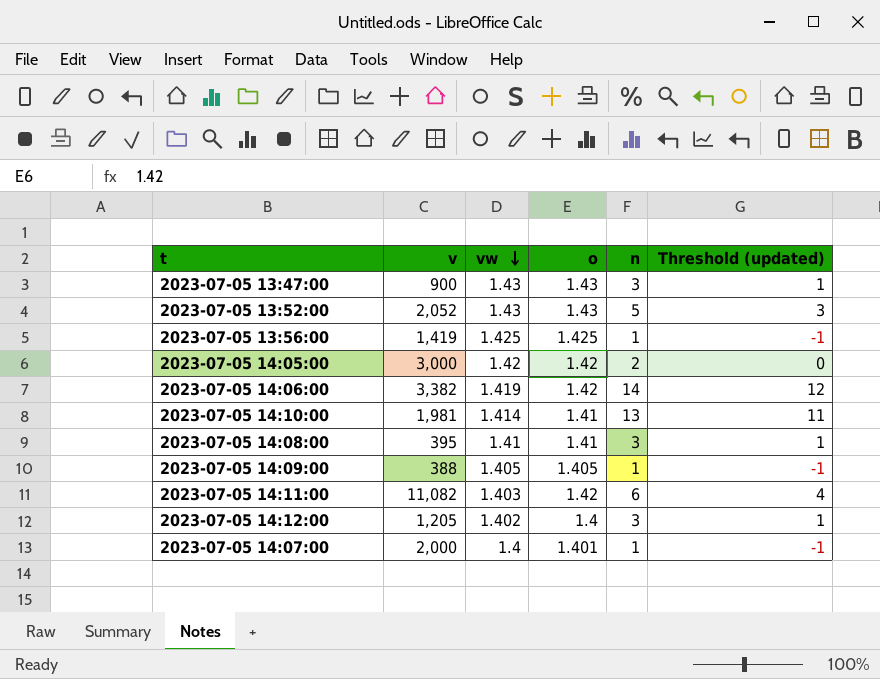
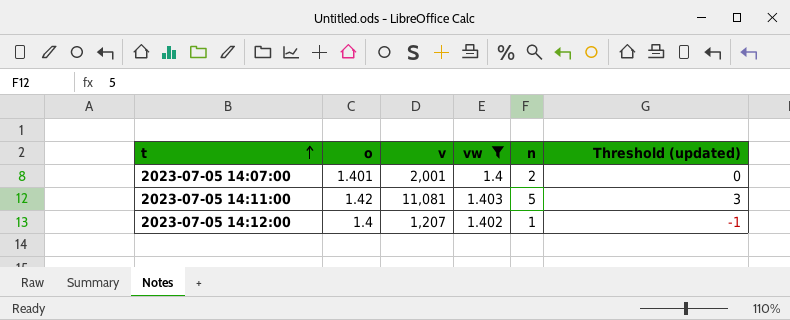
filter: none -> vw <= 1.403
row order: vw descending -> t ascending
column o | position: 4 -> 2
2023-07-05 14:07:00 | v: 2,000 -> 2,001
2023-07-05 14:07:00 | n: 1 -> 2
2023-07-05 14:07:00 | Threshold (updated): -1 -> 0
2023-07-05 14:11:00 | v: 11,082 -> 11,081
2023-07-05 14:11:00 | n: 6 -> 5
2023-07-05 14:11:00 | Threshold (updated): 4 -> 3
2023-07-05 14:12:00 | v: 1,205 -> 1,207
2023-07-05 14:12:00 | n: 3 -> 1
2023-07-05 14:12:00 | Threshold (updated): 1 -> -1

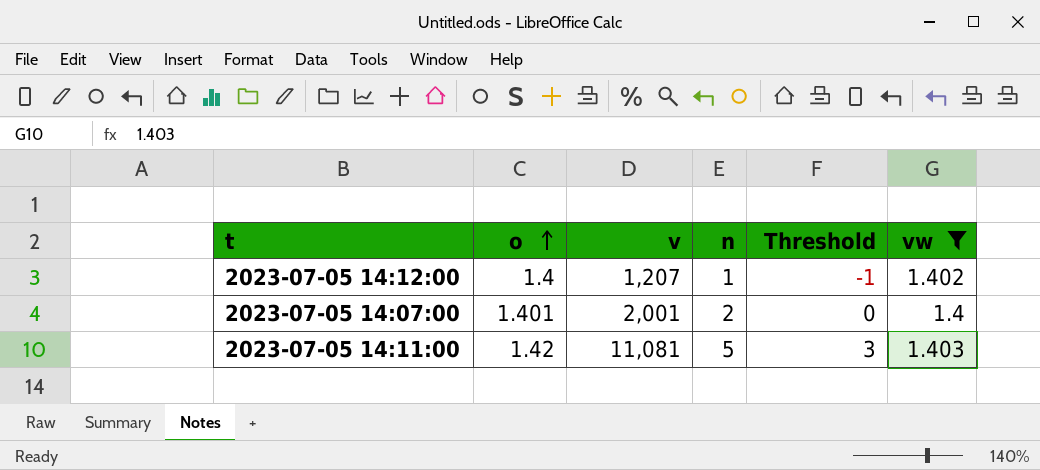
row order: t ascending -> o ascending
column name: Threshold (updated) -> Threshold
column vw | position: 4 -> 6

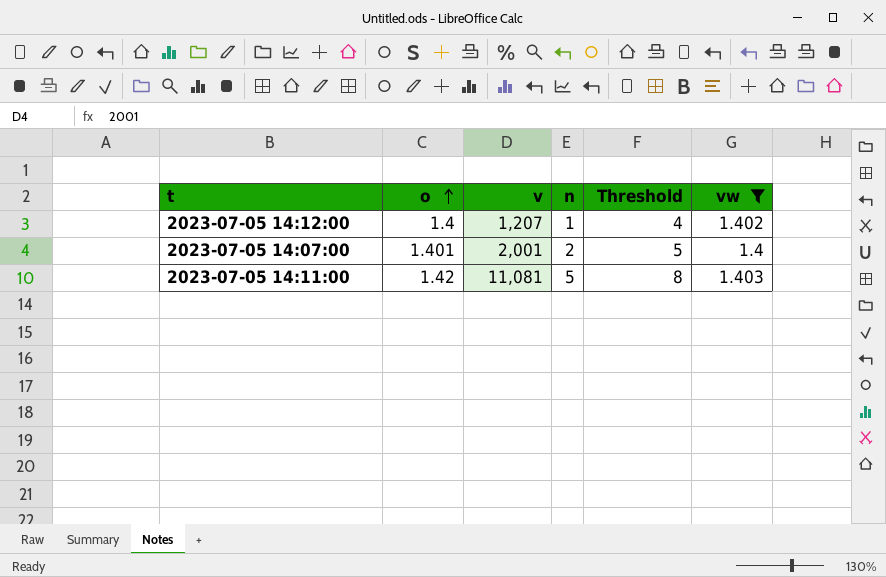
column Threshold | formula: [n] - 2 -> [n] + 3

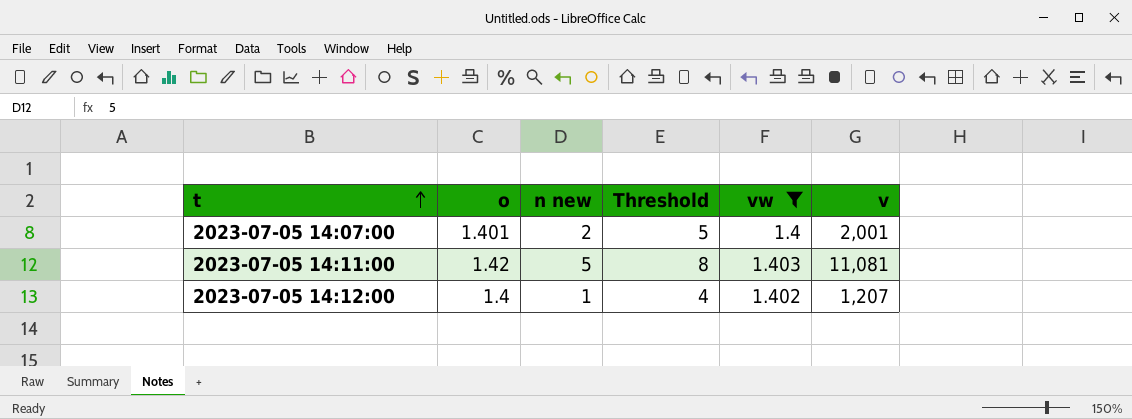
row order: o ascending -> t ascending
column name: n -> n new
column v | position: 3 -> 6

